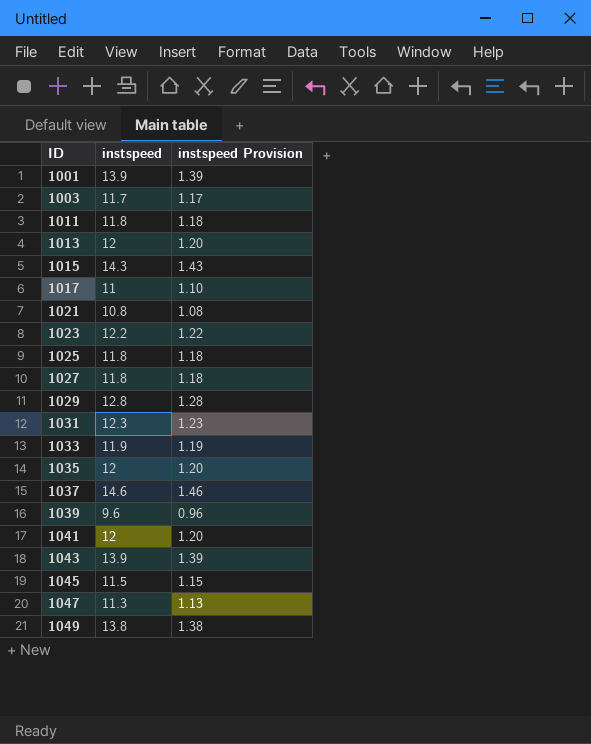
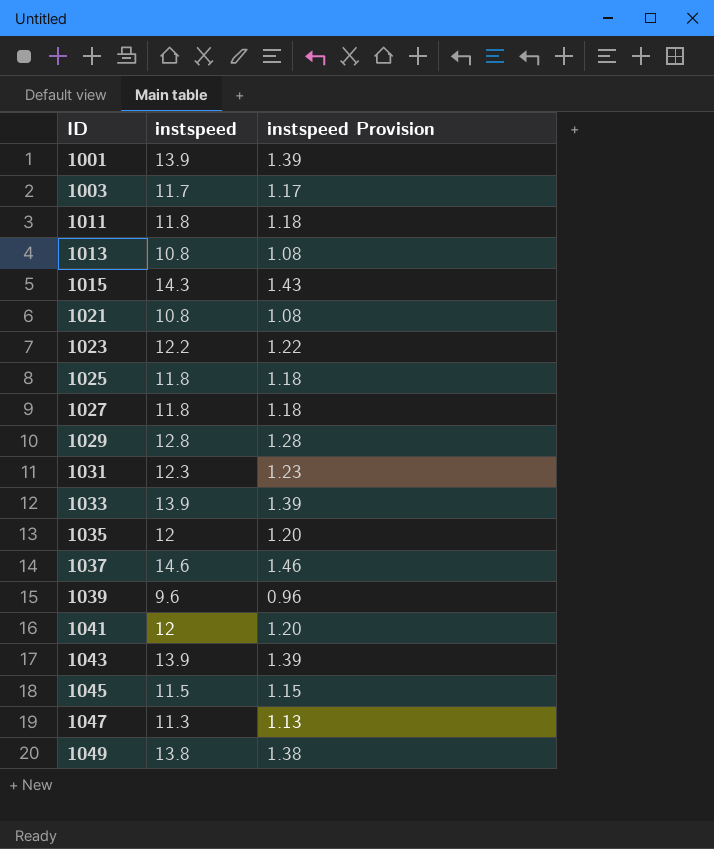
row 1017: 11 | 1.10 -> none
1013 | instspeed: 12 -> 10.8
1013 | instspeed Provision: 1.20 -> 1.08
1033 | instspeed: 11.9 -> 13.9
1033 | instspeed Provision: 1.19 -> 1.39

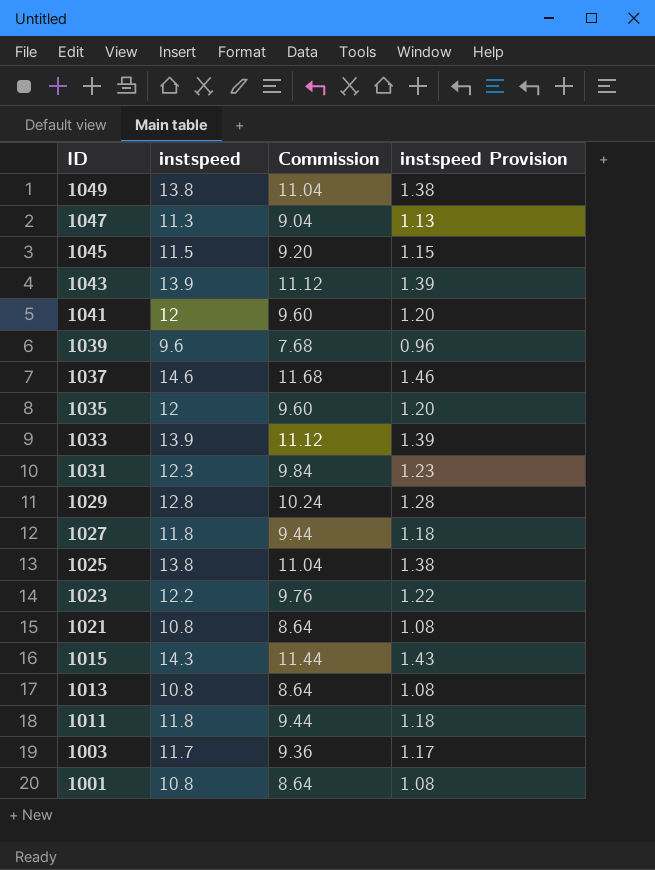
row order: ID ascending -> ID descending
column Commission | formula: none -> [instspeed] * 0.8
1025 | instspeed: 11.8 -> 13.8
1025 | instspeed Provision: 1.18 -> 1.38
1001 | instspeed: 13.9 -> 10.8
1001 | instspeed Provision: 1.39 -> 1.08

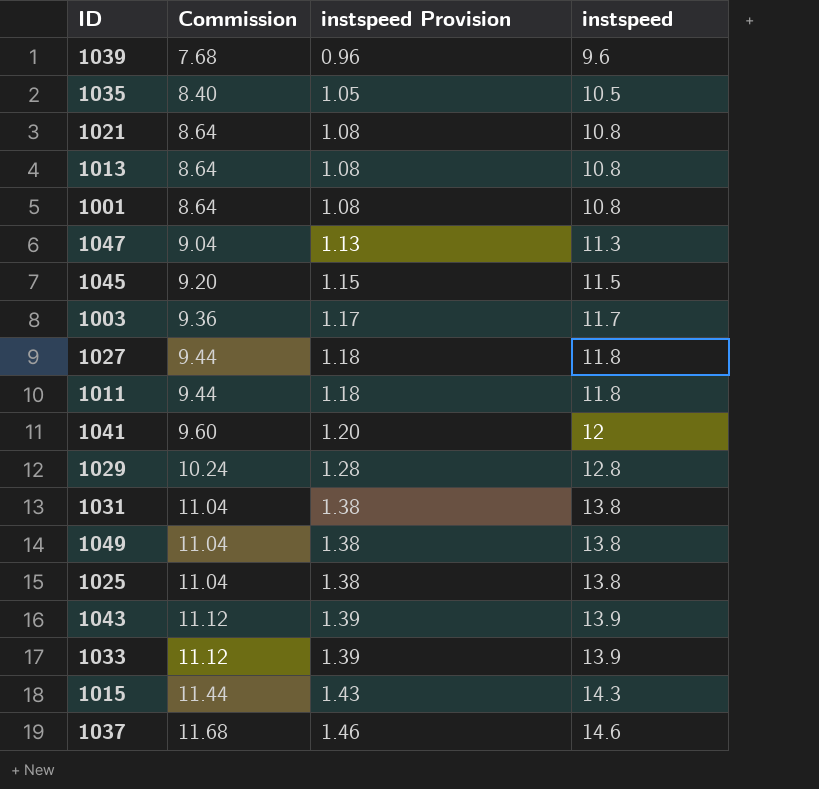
row order: ID descending -> Commission ascending
column instspeed | position: 2 -> 4
row 1023: 12.2 | 9.76 | 1.22 -> none
1035 | Commission: 9.60 -> 8.40
1035 | instspeed Provision: 1.20 -> 1.05
1035 | instspeed: 12 -> 10.5
1031 | Commission: 9.84 -> 11.04
1031 | instspeed Provision: 1.23 -> 1.38
1031 | instspeed: 12.3 -> 13.8

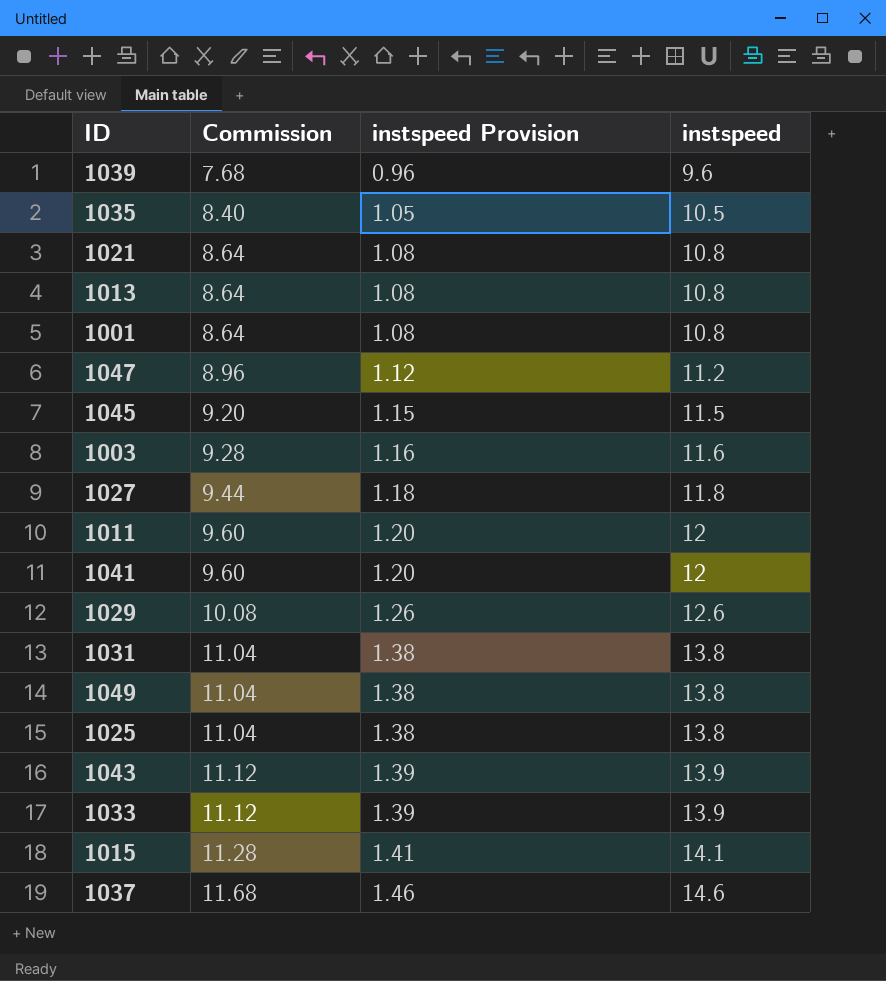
1047 | Commission: 9.04 -> 8.96
1047 | instspeed Provision: 1.13 -> 1.12
1047 | instspeed: 11.3 -> 11.2
1003 | Commission: 9.36 -> 9.28
1003 | instspeed Provision: 1.17 -> 1.16
1003 | instspeed: 11.7 -> 11.6
1011 | Commission: 9.44 -> 9.60
1011 | instspeed Provision: 1.18 -> 1.20
1011 | instspeed: 11.8 -> 12
1029 | Commission: 10.24 -> 10.08
1029 | instspeed Provision: 1.28 -> 1.26
1029 | instspeed: 12.8 -> 12.6
1015 | Commission: 11.44 -> 11.28
1015 | instspeed Provision: 1.43 -> 1.41
1015 | instspeed: 14.3 -> 14.1

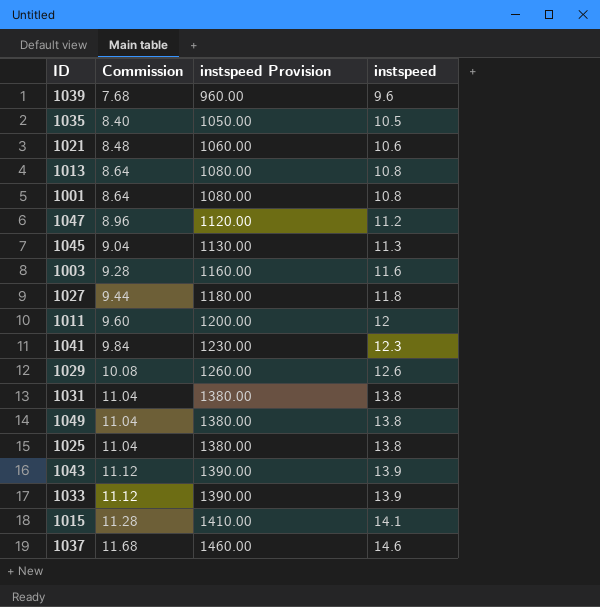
column instspeed Provision | formula: [instspeed] * 0.1 -> [instspeed] * 100
1021 | Commission: 8.64 -> 8.48
1021 | instspeed: 10.8 -> 10.6
1045 | Commission: 9.20 -> 9.04
1045 | instspeed: 11.5 -> 11.3
1041 | Commission: 9.60 -> 9.84
1041 | instspeed: 12 -> 12.3

